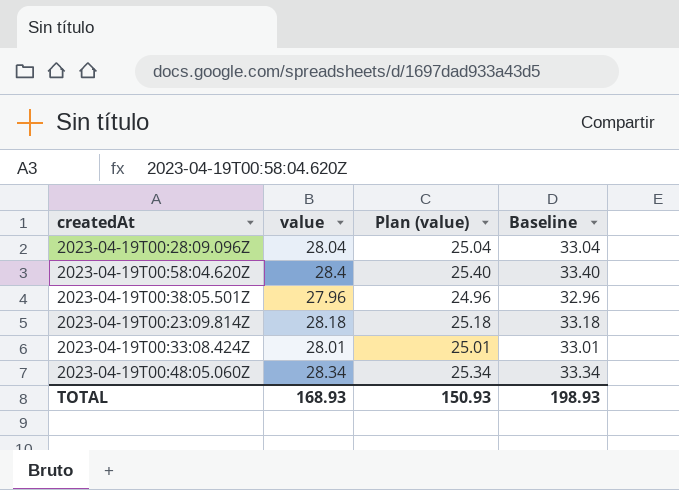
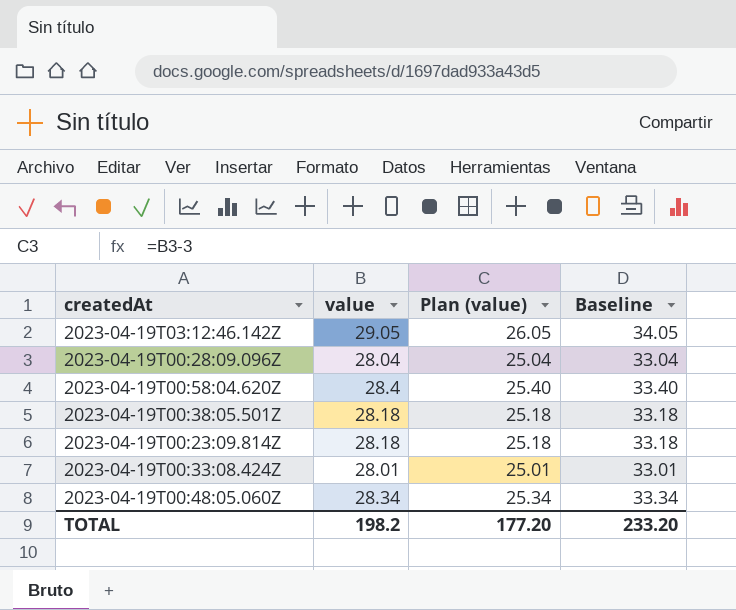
row 2023-04-19T03:12:46.142Z: none -> 29.05 | 26.05 | 34.05
2023-04-19T00:38:05.501Z | value: 27.96 -> 28.18
2023-04-19T00:38:05.501Z | Plan (value): 24.96 -> 25.18
2023-04-19T00:38:05.501Z | Baseline: 32.96 -> 33.18
TOTAL | value: 168.93 -> 198.2
TOTAL | Plan (value): 150.93 -> 177.20
TOTAL | Baseline: 198.93 -> 233.20

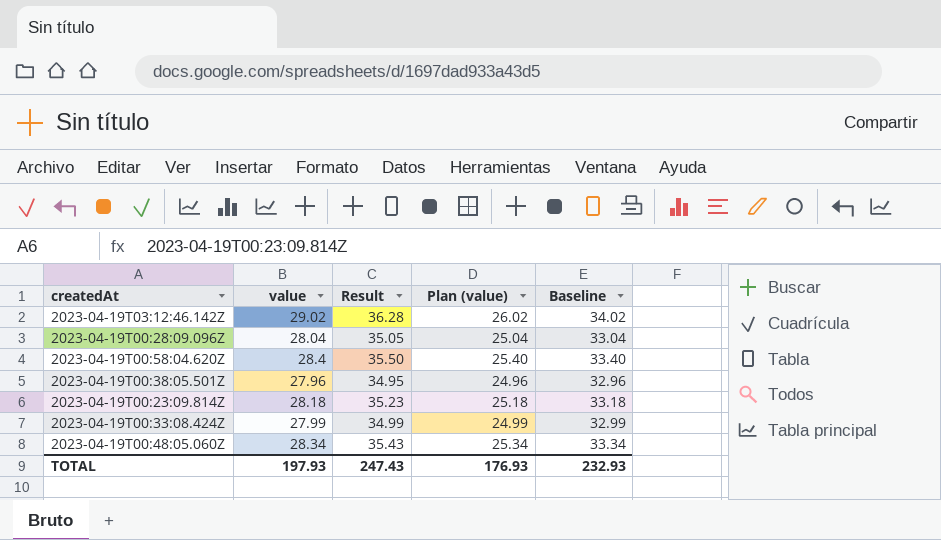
column Result | formula: none -> [value] * 1.25
2023-04-19T03:12:46.142Z | value: 29.05 -> 29.02
2023-04-19T03:12:46.142Z | Plan (value): 26.05 -> 26.02
2023-04-19T03:12:46.142Z | Baseline: 34.05 -> 34.02
2023-04-19T00:38:05.501Z | value: 28.18 -> 27.96
2023-04-19T00:38:05.501Z | Plan (value): 25.18 -> 24.96
2023-04-19T00:38:05.501Z | Baseline: 33.18 -> 32.96
2023-04-19T00:33:08.424Z | value: 28.01 -> 27.99
2023-04-19T00:33:08.424Z | Plan (value): 25.01 -> 24.99
2023-04-19T00:33:08.424Z | Baseline: 33.01 -> 32.99
TOTAL | value: 198.2 -> 197.93
TOTAL | Plan (value): 177.20 -> 176.93
TOTAL | Baseline: 233.20 -> 232.93

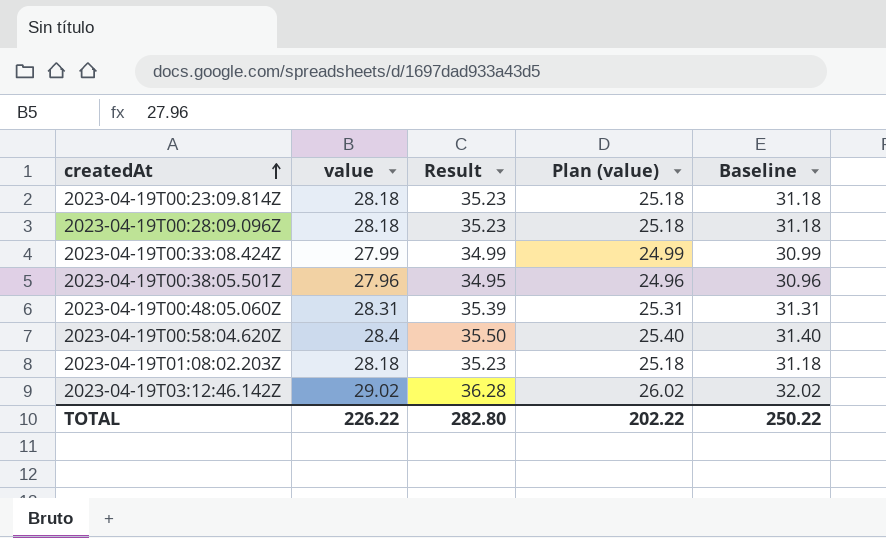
row order: none -> createdAt ascending
column Baseline | formula: [value] + 5 -> [value] + 3
2023-04-19T00:28:09.096Z | value: 28.04 -> 28.18
2023-04-19T00:28:09.096Z | Result: 35.05 -> 35.23
2023-04-19T00:28:09.096Z | Plan (value): 25.04 -> 25.18
2023-04-19T00:48:05.060Z | value: 28.34 -> 28.31
2023-04-19T00:48:05.060Z | Result: 35.43 -> 35.39
2023-04-19T00:48:05.060Z | Plan (value): 25.34 -> 25.31
row 2023-04-19T01:08:02.203Z: none -> 28.18 | 35.23 | 25.18 | 31.18
TOTAL | value: 197.93 -> 226.22
TOTAL | Result: 247.43 -> 282.80
TOTAL | Plan (value): 176.93 -> 202.22
TOTAL | Baseline: 232.93 -> 250.22

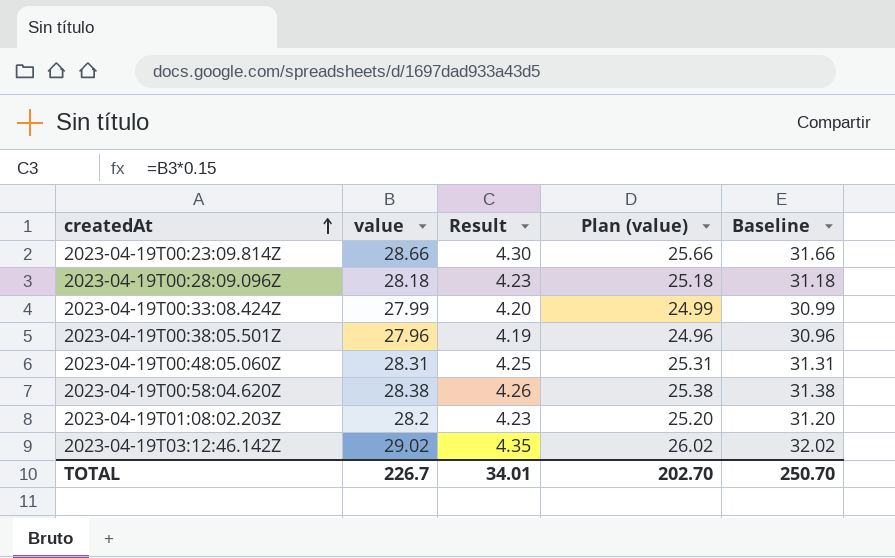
column Result | formula: [value] * 1.25 -> [value] * 0.15
2023-04-19T00:23:09.814Z | value: 28.18 -> 28.66
2023-04-19T00:23:09.814Z | Plan (value): 25.18 -> 25.66
2023-04-19T00:23:09.814Z | Baseline: 31.18 -> 31.66
2023-04-19T00:58:04.620Z | value: 28.4 -> 28.38
2023-04-19T00:58:04.620Z | Plan (value): 25.40 -> 25.38
2023-04-19T00:58:04.620Z | Baseline: 31.40 -> 31.38
2023-04-19T01:08:02.203Z | value: 28.18 -> 28.2
2023-04-19T01:08:02.203Z | Plan (value): 25.18 -> 25.20
2023-04-19T01:08:02.203Z | Baseline: 31.18 -> 31.20
TOTAL | value: 226.22 -> 226.7
TOTAL | Result: 282.80 -> 34.01
TOTAL | Plan (value): 202.22 -> 202.70
TOTAL | Baseline: 250.22 -> 250.70

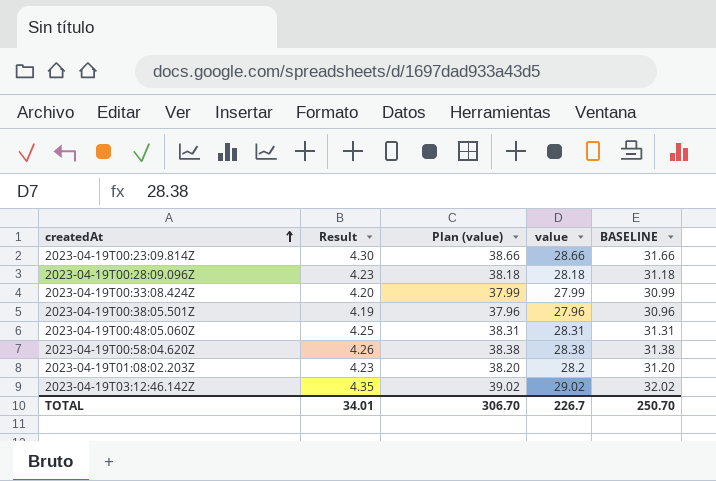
column Plan (value) | formula: [value] - 3 -> [value] + 10
column value | position: 2 -> 4
column name: Baseline -> BASELINE
TOTAL | Plan (value): 202.70 -> 306.70

